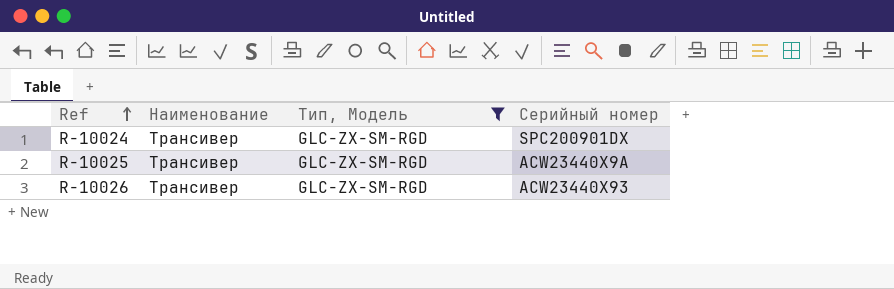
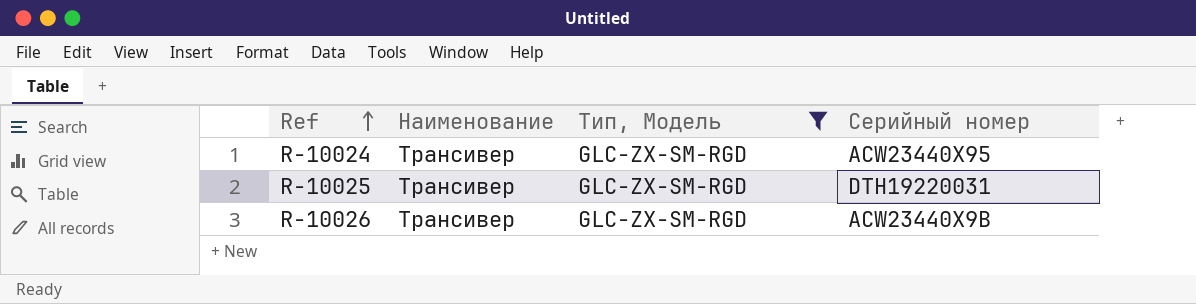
R-10024 | Серийный номер: SPC200901DX -> ACW23440X95
R-10025 | Серийный номер: ACW23440X9A -> DTH19220031
R-10026 | Серийный номер: ACW23440X93 -> ACW23440X9B

